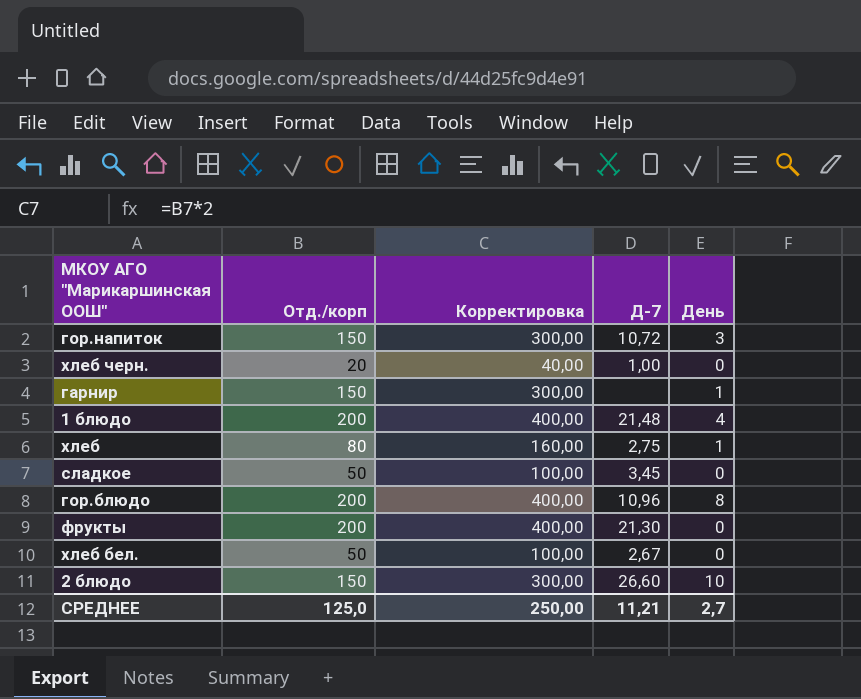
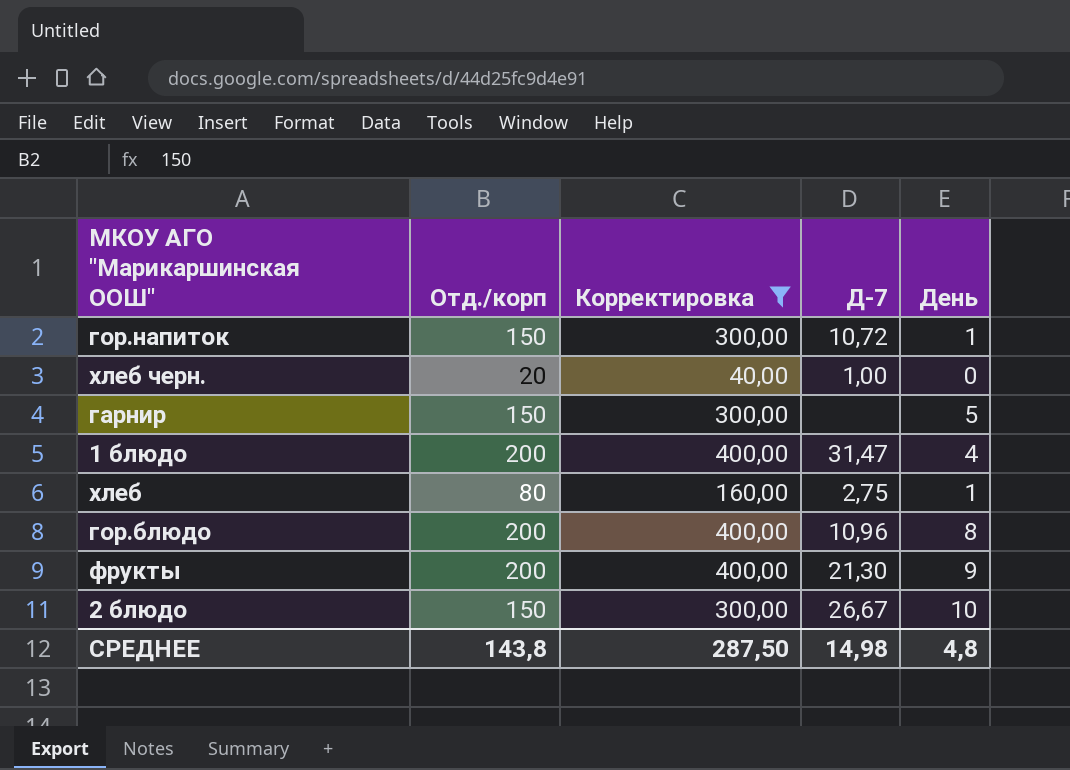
filter: none -> Корректировка != 100,00
гор.напиток | День: 3 -> 1
гарнир | День: 1 -> 5
1 блюдо | Д-7: 21,48 -> 31,47
фрукты | День: 0 -> 9
2 блюдо | Д-7: 26,60 -> 26,67
СРЕДНЕЕ | Отд./корп: 125,0 -> 143,8
СРЕДНЕЕ | Корректировка: 250,00 -> 287,50
СРЕДНЕЕ | Д-7: 11,21 -> 14,98
СРЕДНЕЕ | День: 2,7 -> 4,8

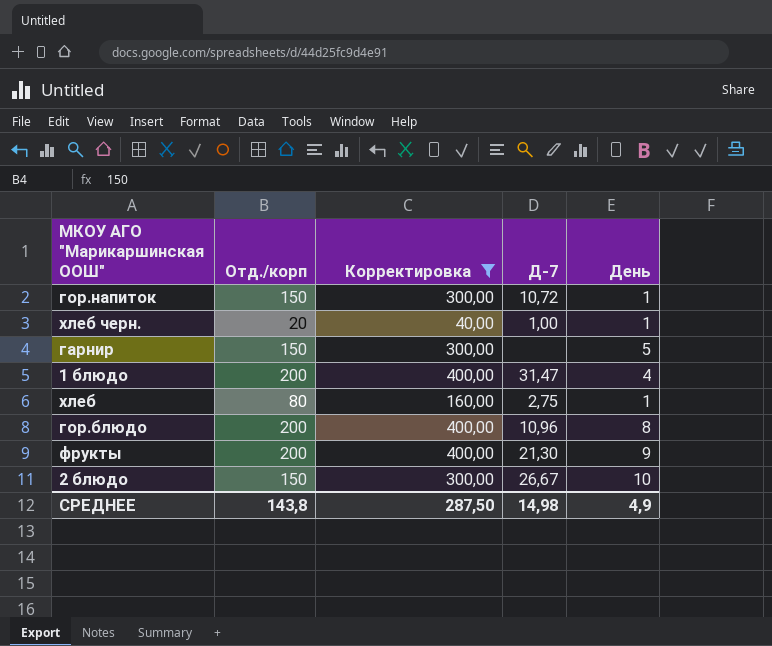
хлеб черн. | День: 0 -> 1
СРЕДНЕЕ | День: 4,8 -> 4,9

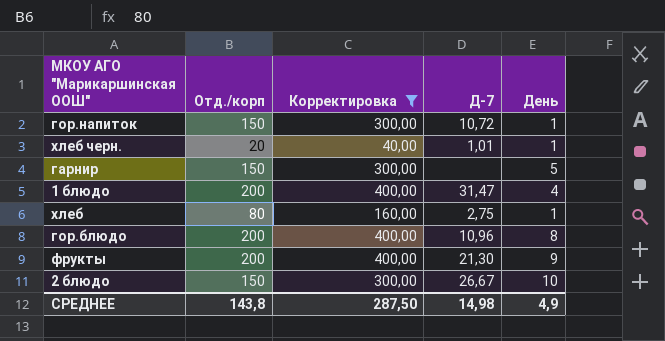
хлеб черн. | Д-7: 1,00 -> 1,01

